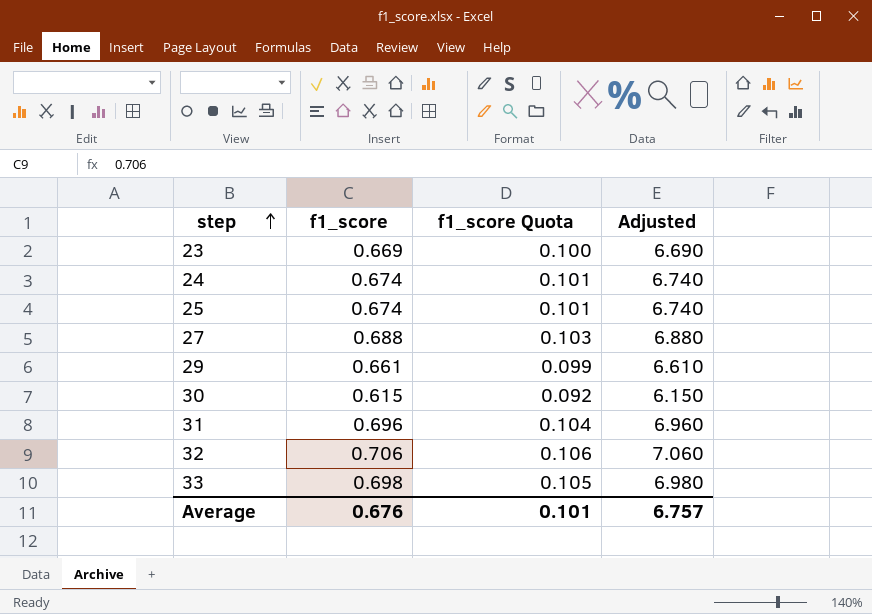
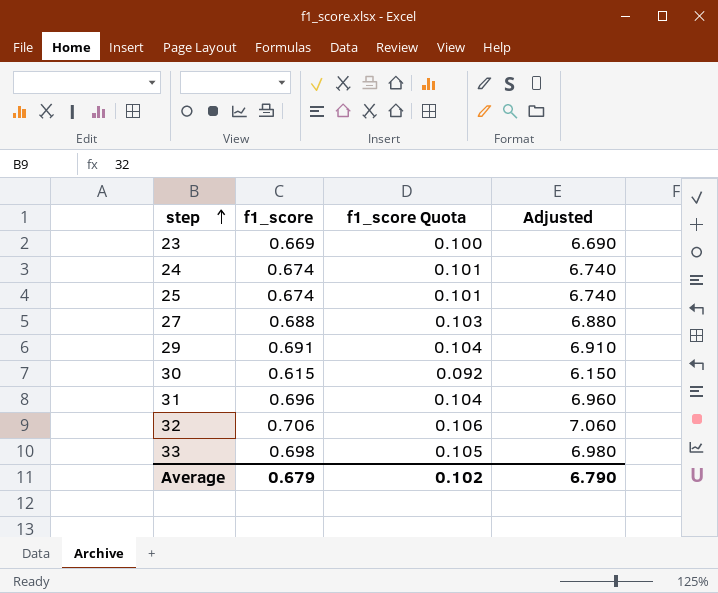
29 | f1_score: 0.661 -> 0.691
29 | f1_score Quota: 0.099 -> 0.104
29 | Adjusted: 6.610 -> 6.910
Average | f1_score: 0.676 -> 0.679
Average | f1_score Quota: 0.101 -> 0.102
Average | Adjusted: 6.757 -> 6.790

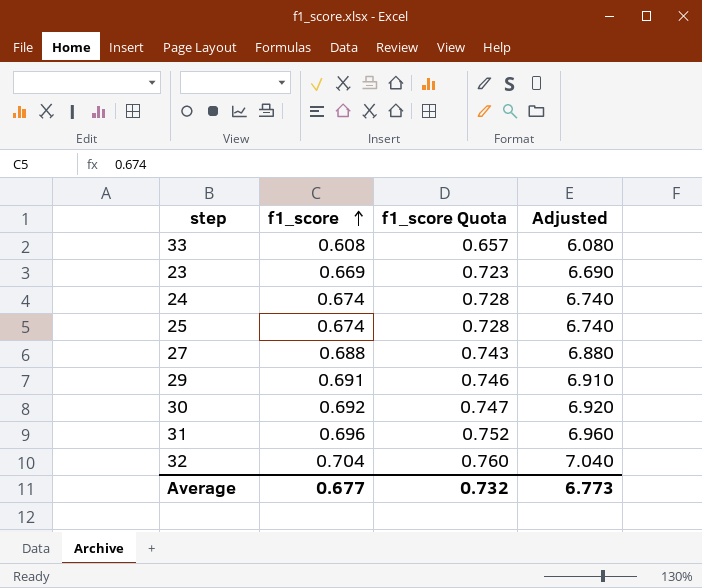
row order: step ascending -> f1_score ascending
column f1_score Quota | formula: [f1_score] * 0.15 -> [f1_score] * 1.08
33 | f1_score: 0.698 -> 0.608
33 | Adjusted: 6.980 -> 6.080
30 | f1_score: 0.615 -> 0.692
30 | Adjusted: 6.150 -> 6.920
32 | f1_score: 0.706 -> 0.704
32 | Adjusted: 7.060 -> 7.040
Average | f1_score: 0.679 -> 0.677
Average | f1_score Quota: 0.102 -> 0.732
Average | Adjusted: 6.790 -> 6.773

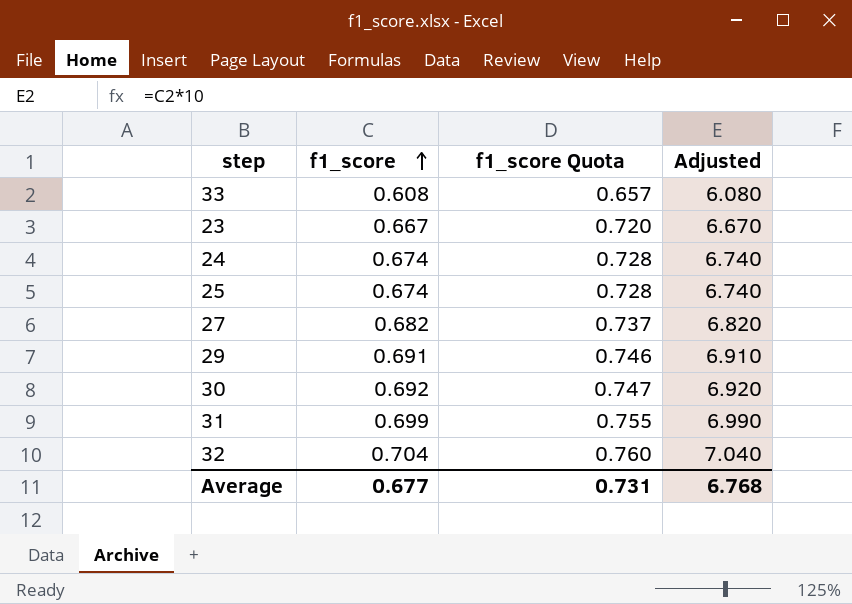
23 | f1_score: 0.669 -> 0.667
23 | f1_score Quota: 0.723 -> 0.720
23 | Adjusted: 6.690 -> 6.670
27 | f1_score: 0.688 -> 0.682
27 | f1_score Quota: 0.743 -> 0.737
27 | Adjusted: 6.880 -> 6.820
31 | f1_score: 0.696 -> 0.699
31 | f1_score Quota: 0.752 -> 0.755
31 | Adjusted: 6.960 -> 6.990
Average | f1_score Quota: 0.732 -> 0.731
Average | Adjusted: 6.773 -> 6.768

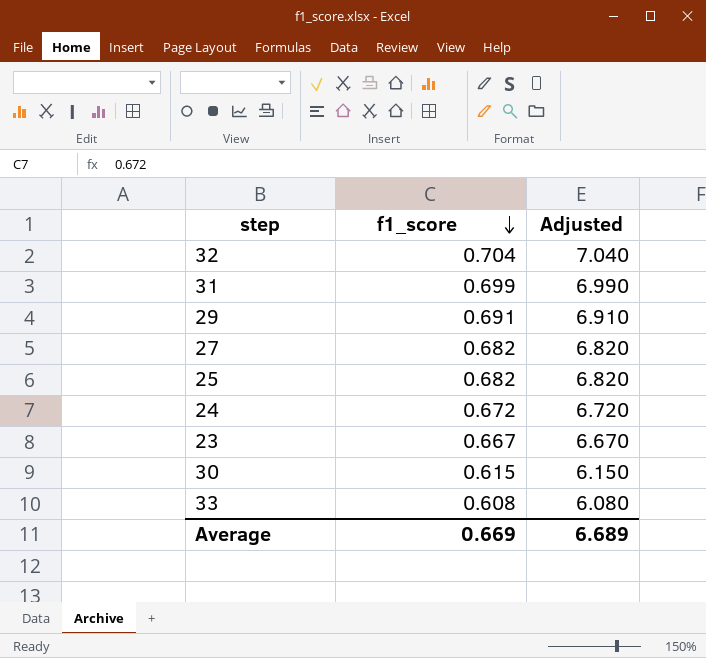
row order: f1_score ascending -> f1_score descending
column f1_score Quota | formula: [f1_score] * 1.08 -> none
25 | f1_score: 0.674 -> 0.682
25 | Adjusted: 6.740 -> 6.820
24 | f1_score: 0.674 -> 0.672
24 | Adjusted: 6.740 -> 6.720
30 | f1_score: 0.692 -> 0.615
30 | Adjusted: 6.920 -> 6.150
Average | f1_score: 0.677 -> 0.669
Average | Adjusted: 6.768 -> 6.689

